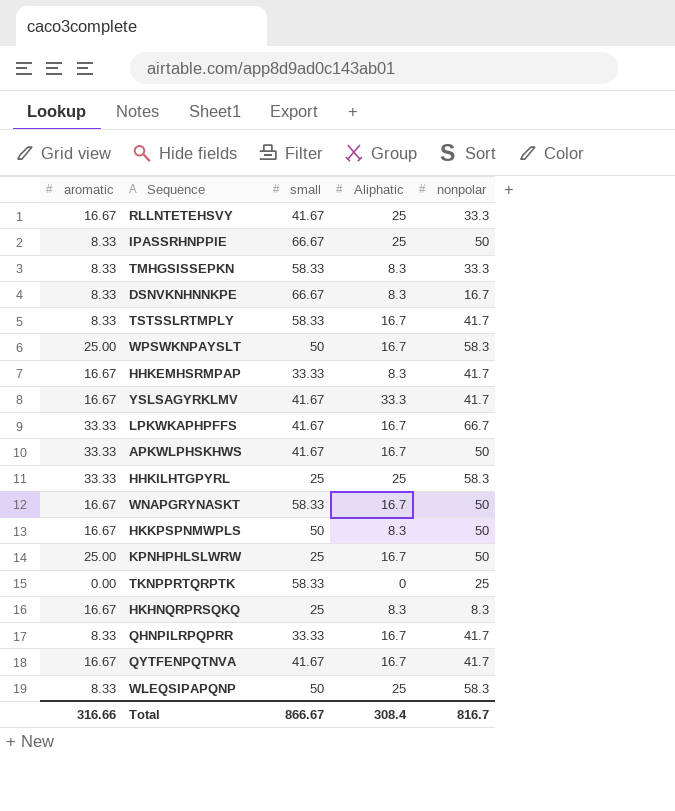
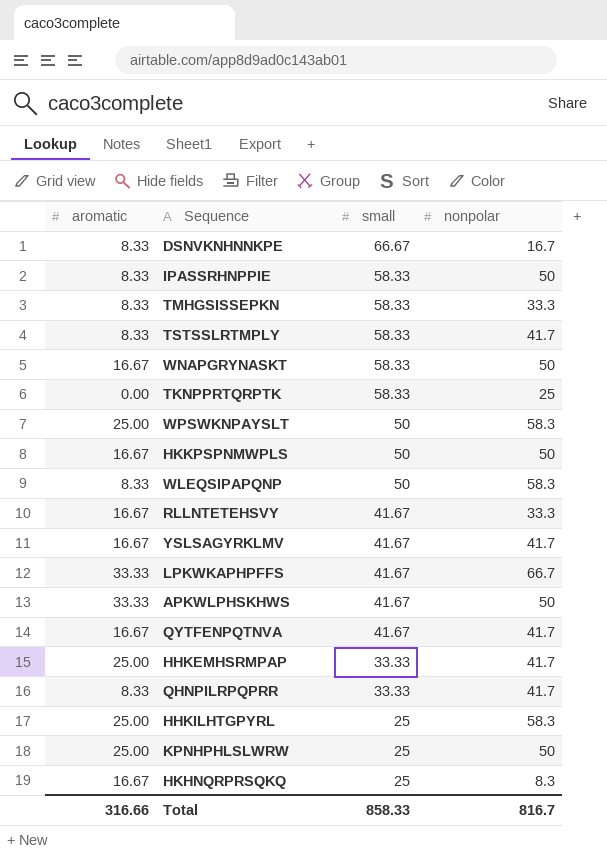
row order: none -> small descending
column Aliphatic | position: 4 -> none
IPASSRHNPPIE | small: 66.67 -> 58.33
HHKEMHSRMPAP | aromatic: 16.67 -> 25.00
HHKILHTGPYRL | aromatic: 33.33 -> 25.00
Total | small: 866.67 -> 858.33

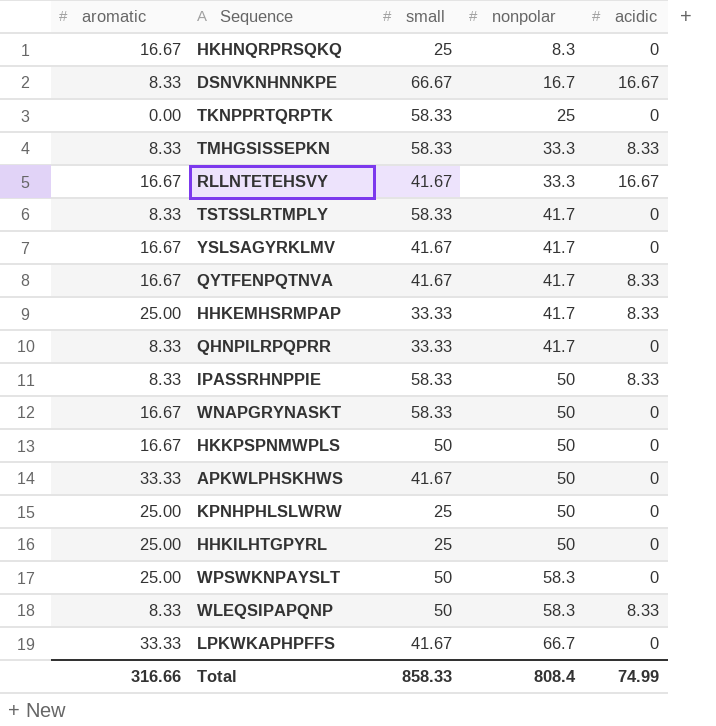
row order: small descending -> nonpolar ascending
column acidic | position: none -> 5
HHKILHTGPYRL | nonpolar: 58.3 -> 50
Total | nonpolar: 816.7 -> 808.4

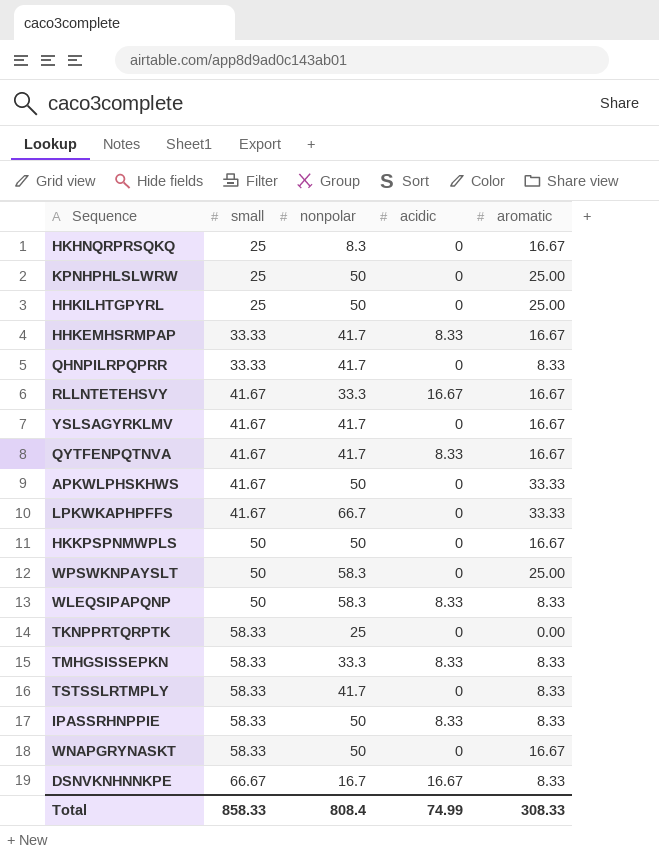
row order: nonpolar ascending -> small ascending
column aromatic | position: 1 -> 5
HHKEMHSRMPAP | aromatic: 25.00 -> 16.67
Total | aromatic: 316.66 -> 308.33

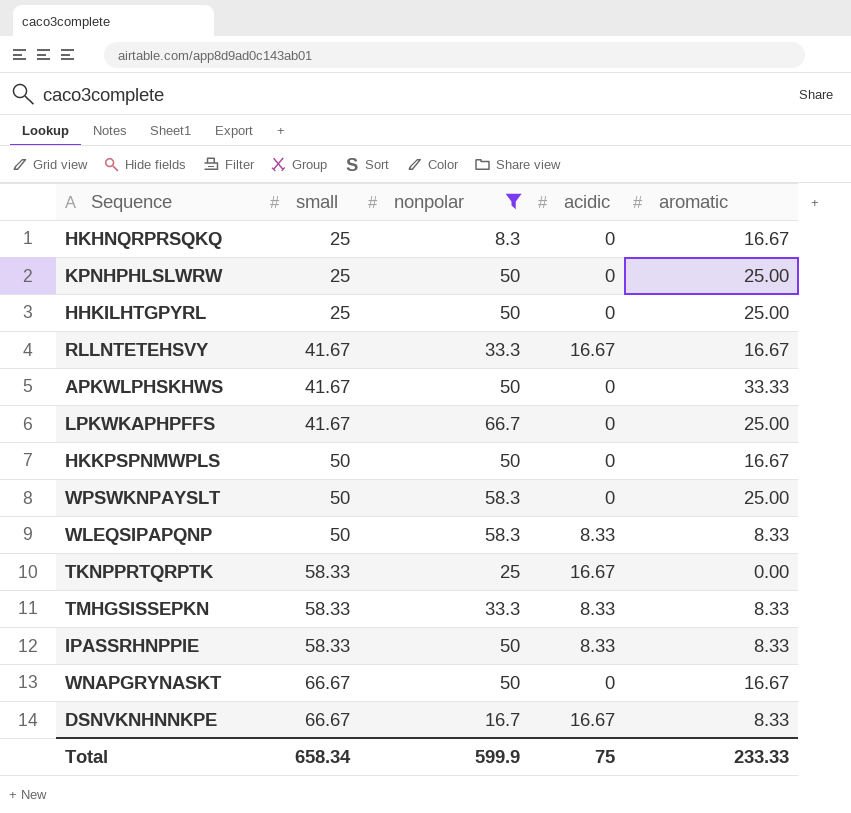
filter: none -> nonpolar != 41.7
LPKWKAPHPFFS | aromatic: 33.33 -> 25.00
TKNPPRTQRPTK | acidic: 0 -> 16.67
WNAPGRYNASKT | small: 58.33 -> 66.67
Total | small: 858.33 -> 658.34
Total | nonpolar: 808.4 -> 599.9
Total | acidic: 74.99 -> 75
Total | aromatic: 308.33 -> 233.33

